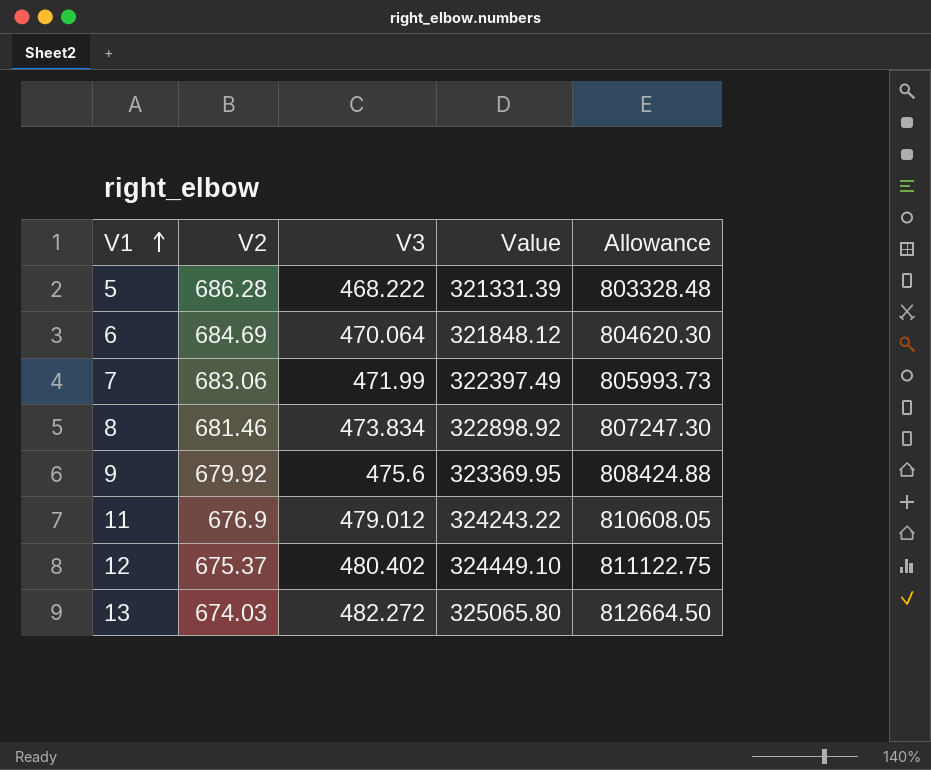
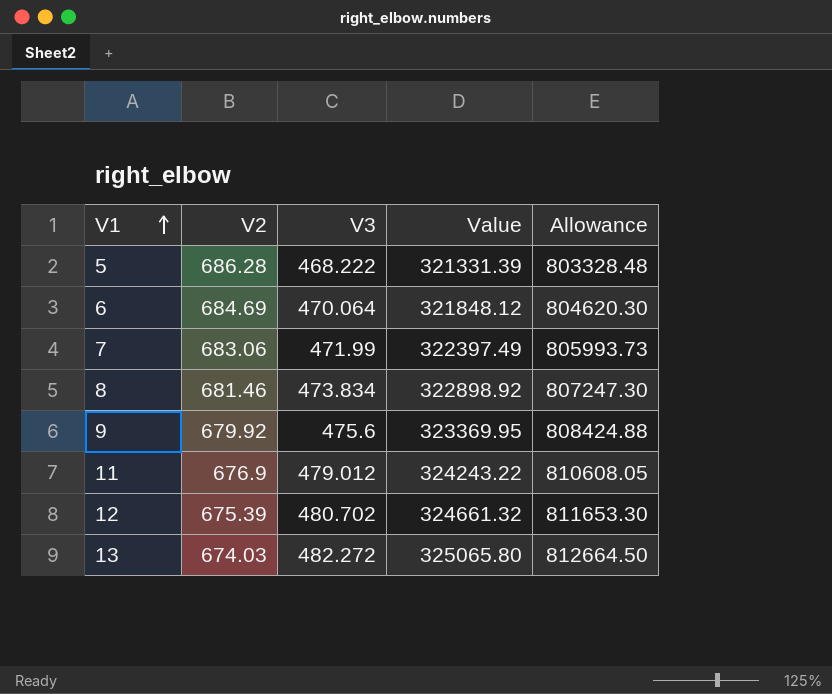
12 | V2: 675.37 -> 675.39
12 | V3: 480.402 -> 480.702
12 | Value: 324449.10 -> 324661.32
12 | Allowance: 811122.75 -> 811653.30

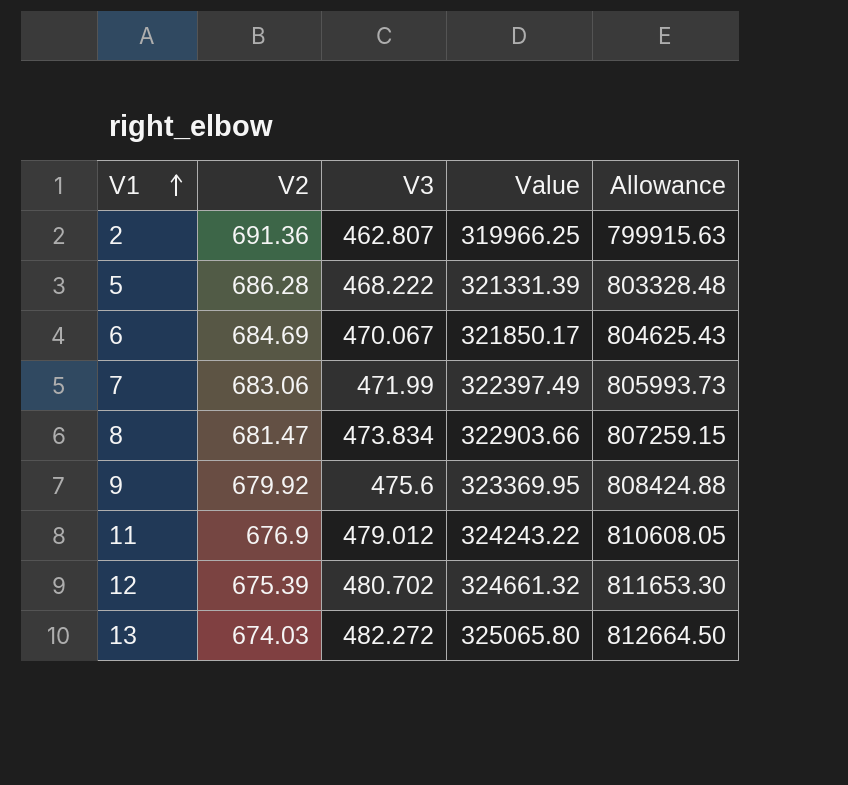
row 2: none -> 691.36 | 462.807 | 319966.25 | 799915.63
6 | V3: 470.064 -> 470.067
6 | Value: 321848.12 -> 321850.17
6 | Allowance: 804620.30 -> 804625.43
8 | V2: 681.46 -> 681.47
8 | Value: 322898.92 -> 322903.66
8 | Allowance: 807247.30 -> 807259.15

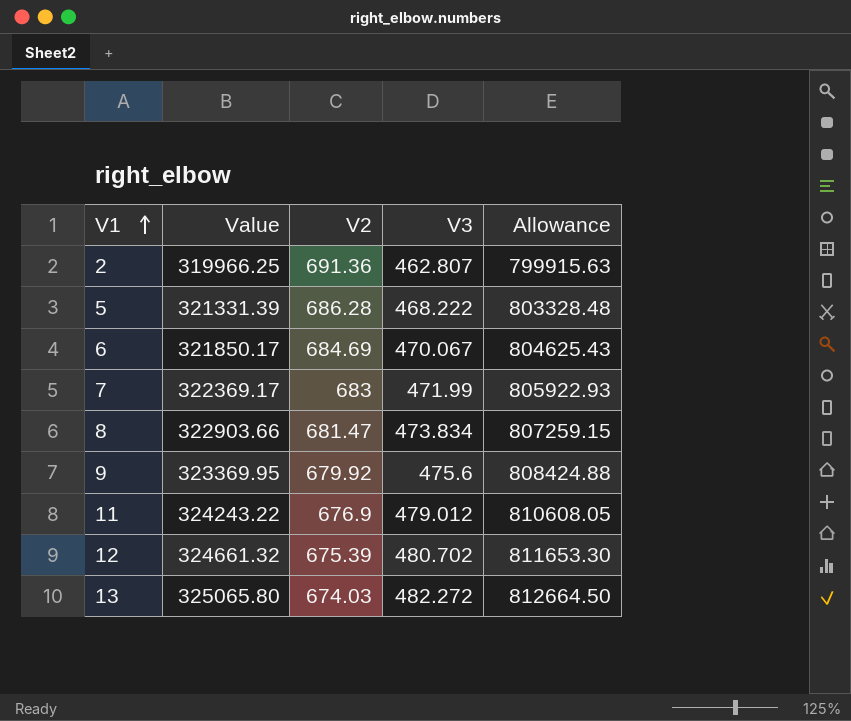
column Value | position: 4 -> 2
7 | Value: 322397.49 -> 322369.17
7 | V2: 683.06 -> 683
7 | Allowance: 805993.73 -> 805922.93

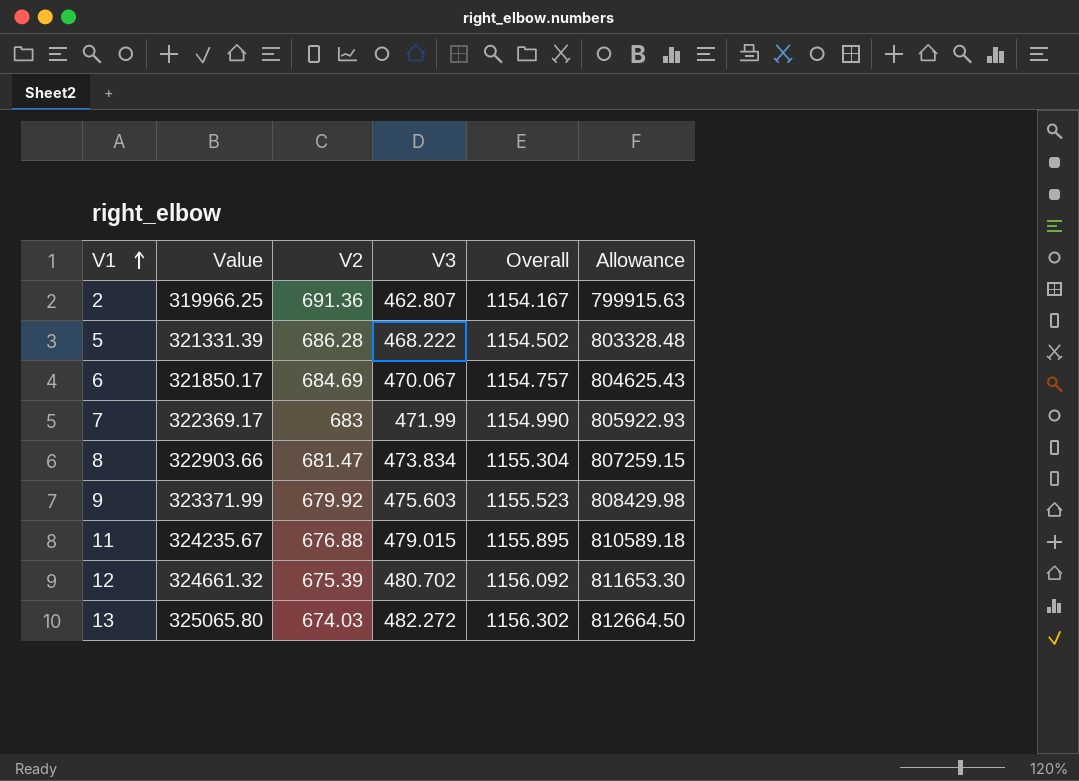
column Overall | formula: none -> [V2] + [V3]
9 | Value: 323369.95 -> 323371.99
9 | V3: 475.6 -> 475.603
9 | Allowance: 808424.88 -> 808429.98
11 | Value: 324243.22 -> 324235.67
11 | V2: 676.9 -> 676.88
11 | V3: 479.012 -> 479.015
11 | Allowance: 810608.05 -> 810589.18

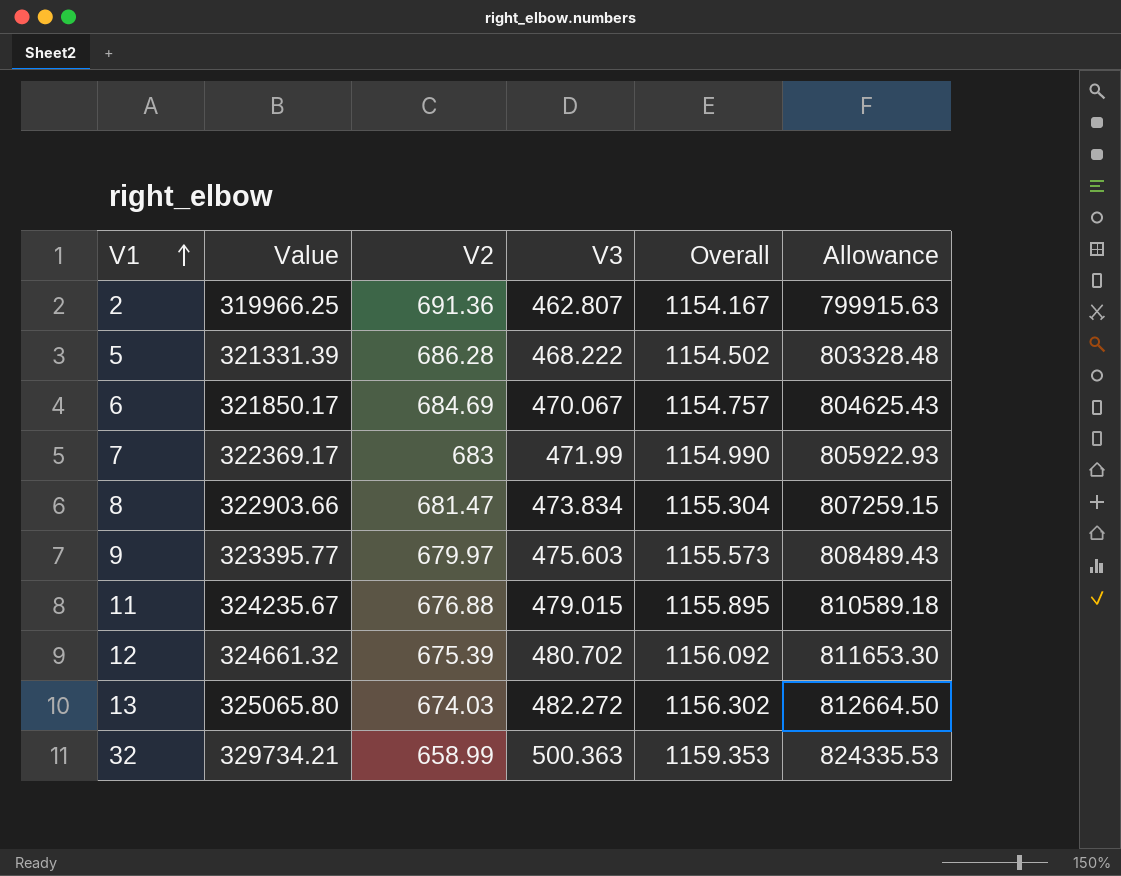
9 | Value: 323371.99 -> 323395.77
9 | V2: 679.92 -> 679.97
9 | Overall: 1155.523 -> 1155.573
9 | Allowance: 808429.98 -> 808489.43
row 32: none -> 329734.21 | 658.99 | 500.363 | 1159.353 | 824335.53

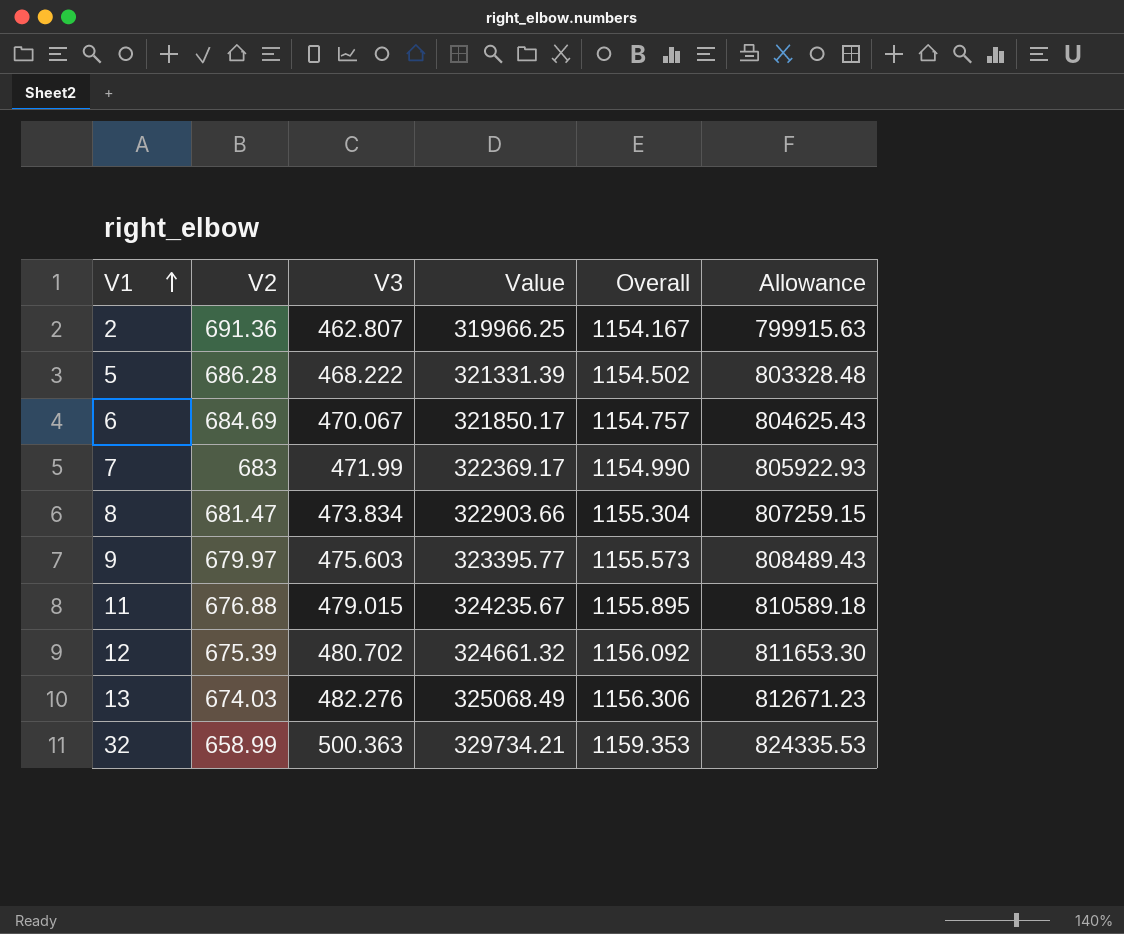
column Value | position: 2 -> 4
13 | V3: 482.272 -> 482.276
13 | Value: 325065.80 -> 325068.49
13 | Overall: 1156.302 -> 1156.306
13 | Allowance: 812664.50 -> 812671.23

